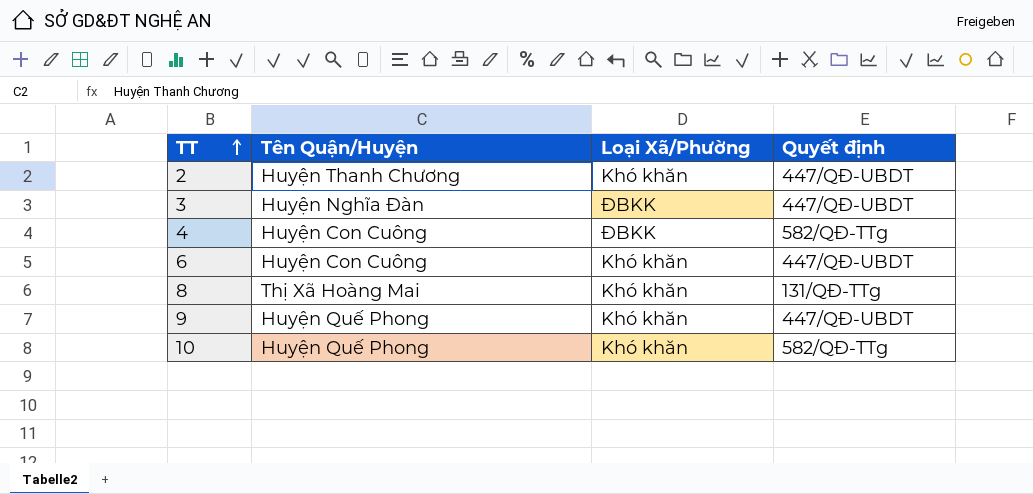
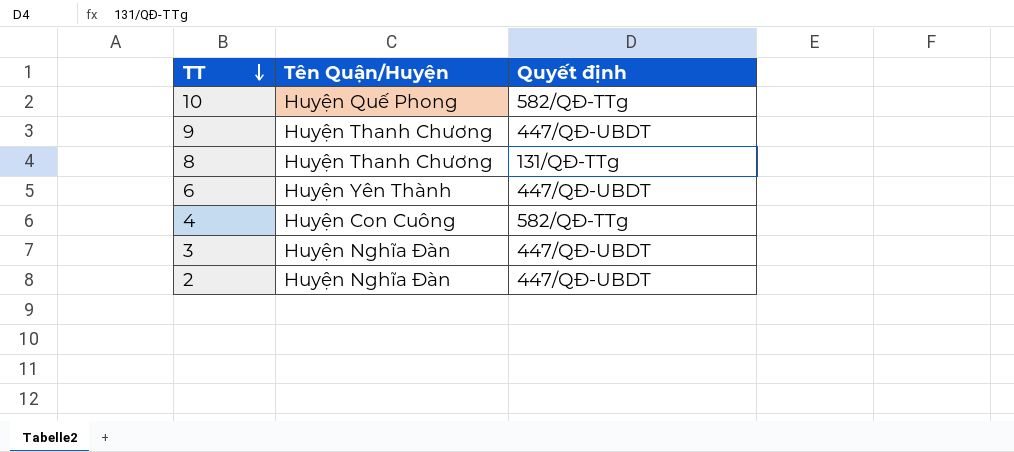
row order: TT ascending -> TT descending
column Loại Xã/Phường | position: 3 -> none
9 | Tên Quận/Huyện: Huyện Quế Phong -> Huyện Thanh Chương
8 | Tên Quận/Huyện: Thị Xã Hoàng Mai -> Huyện Thanh Chương
6 | Tên Quận/Huyện: Huyện Con Cuông -> Huyện Yên Thành
2 | Tên Quận/Huyện: Huyện Thanh Chương -> Huyện Nghĩa Đàn

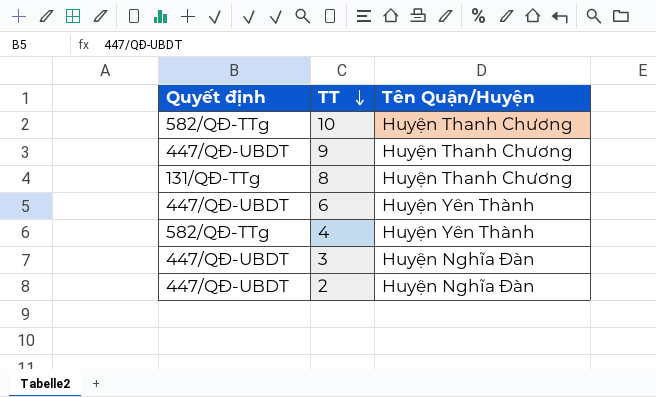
column Quyết định | position: 3 -> 1
10 | Tên Quận/Huyện: Huyện Quế Phong -> Huyện Thanh Chương
4 | Tên Quận/Huyện: Huyện Con Cuông -> Huyện Yên Thành

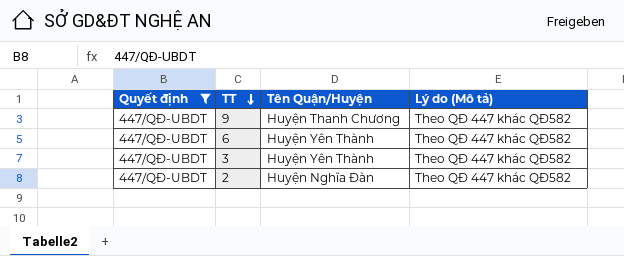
filter: none -> Quyết định = 447/QĐ-UBDT
column Lý do (Mô tả) | position: none -> 4
3 | Tên Quận/Huyện: Huyện Nghĩa Đàn -> Huyện Yên Thành

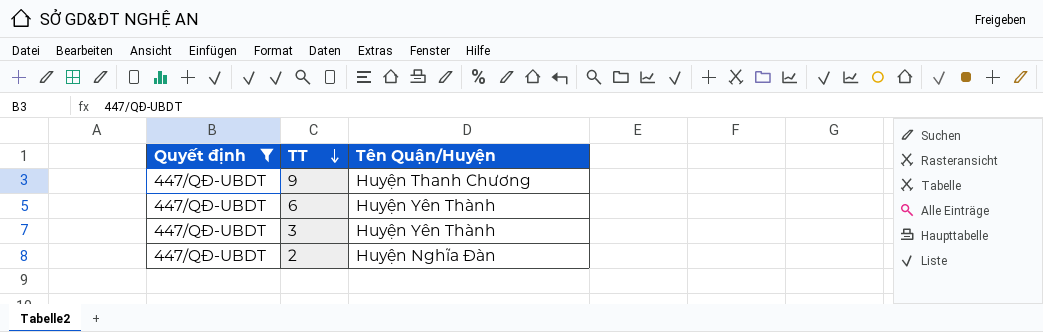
column Lý do (Mô tả) | position: 4 -> none

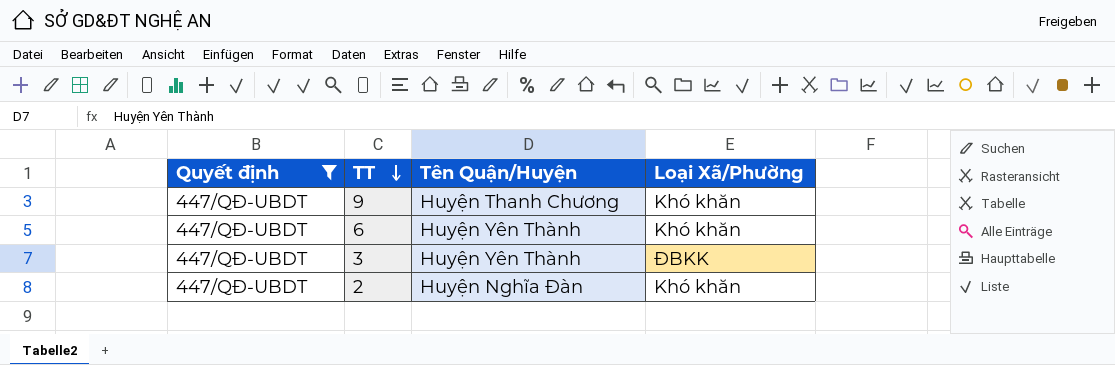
column Loại Xã/Phường | position: none -> 4

